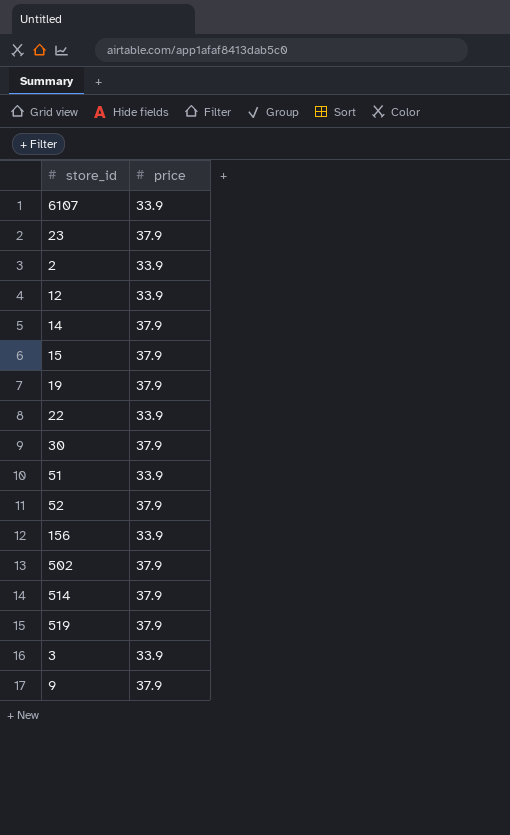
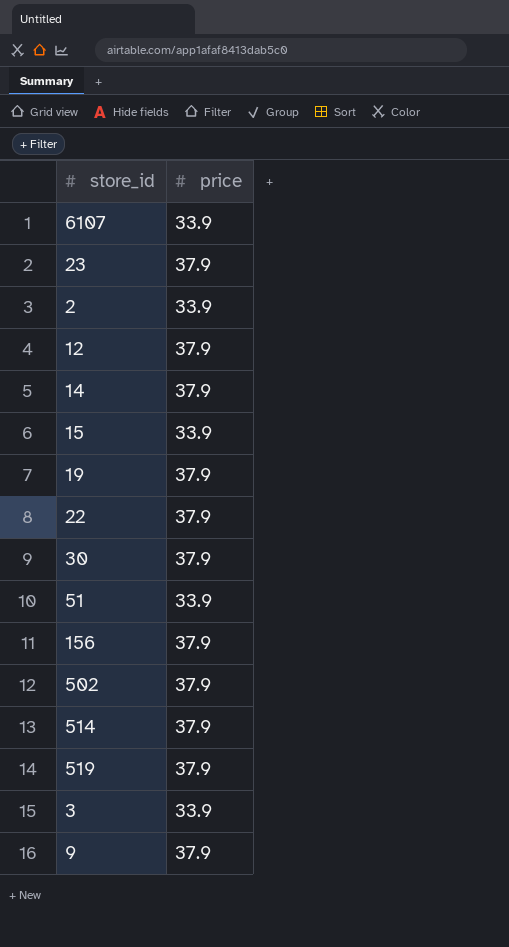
row 52: 37.9 -> none
12 | price: 33.9 -> 37.9
15 | price: 37.9 -> 33.9
22 | price: 33.9 -> 37.9
156 | price: 33.9 -> 37.9

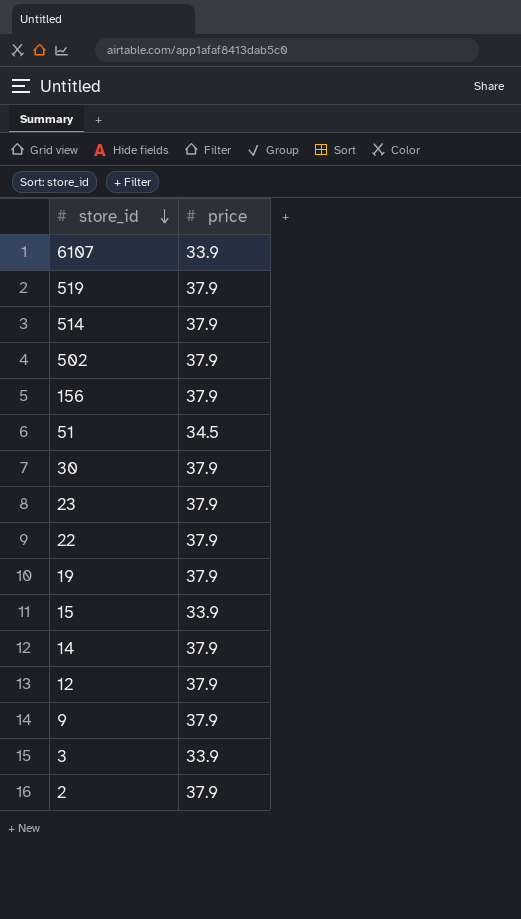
row order: none -> store_id descending
51 | price: 33.9 -> 34.5
2 | price: 33.9 -> 37.9

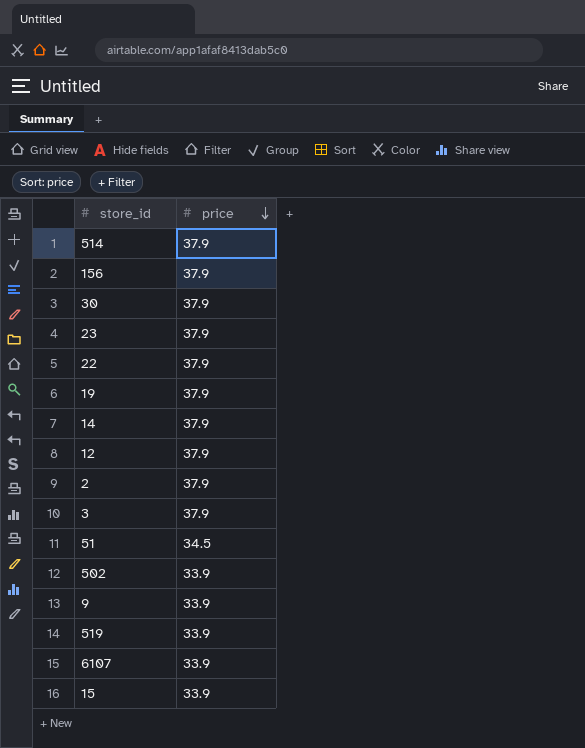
row order: store_id descending -> price descending
3 | price: 33.9 -> 37.9
502 | price: 37.9 -> 33.9
9 | price: 37.9 -> 33.9
519 | price: 37.9 -> 33.9

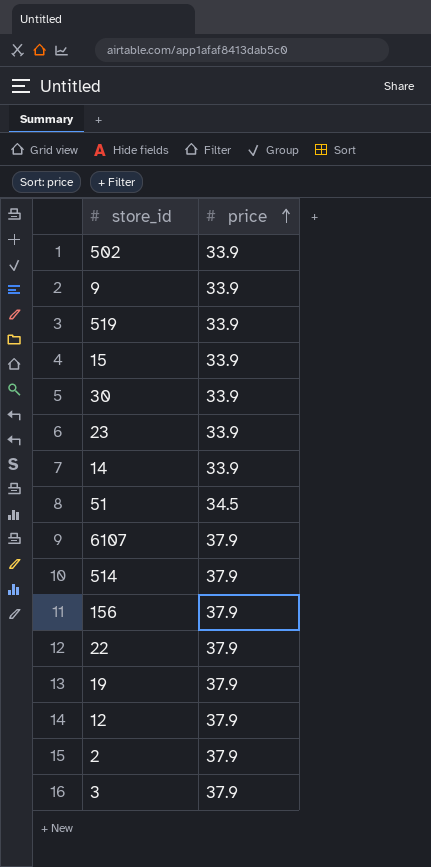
row order: price descending -> price ascending
30 | price: 37.9 -> 33.9
23 | price: 37.9 -> 33.9
14 | price: 37.9 -> 33.9
6107 | price: 33.9 -> 37.9

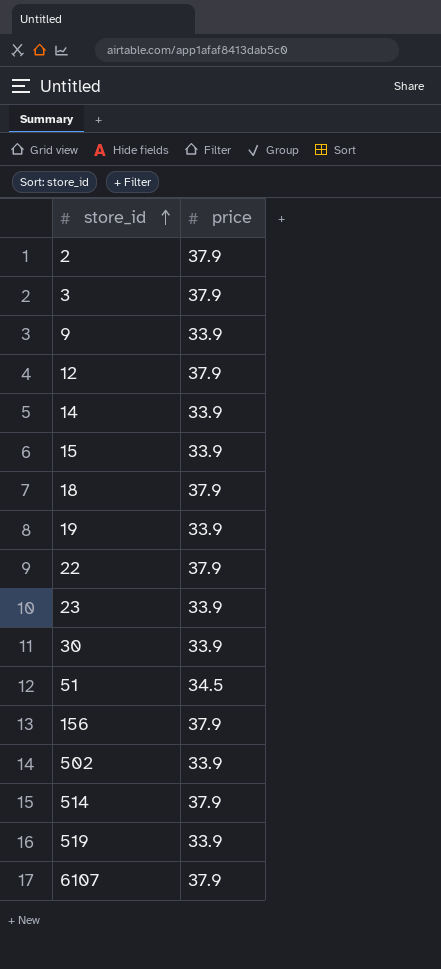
row order: price ascending -> store_id ascending
row 18: none -> 37.9
19 | price: 37.9 -> 33.9

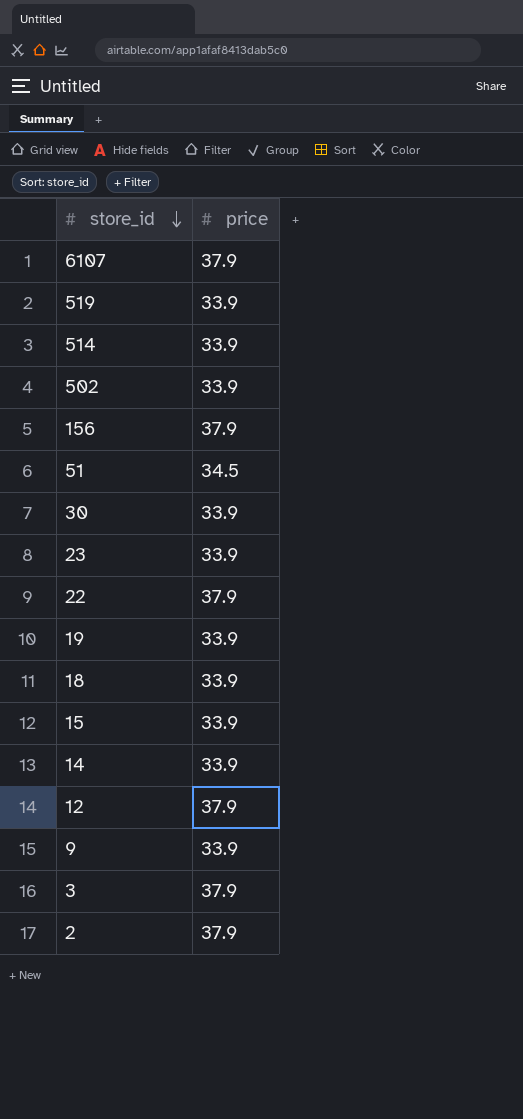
row order: store_id ascending -> store_id descending
514 | price: 37.9 -> 33.9
18 | price: 37.9 -> 33.9

